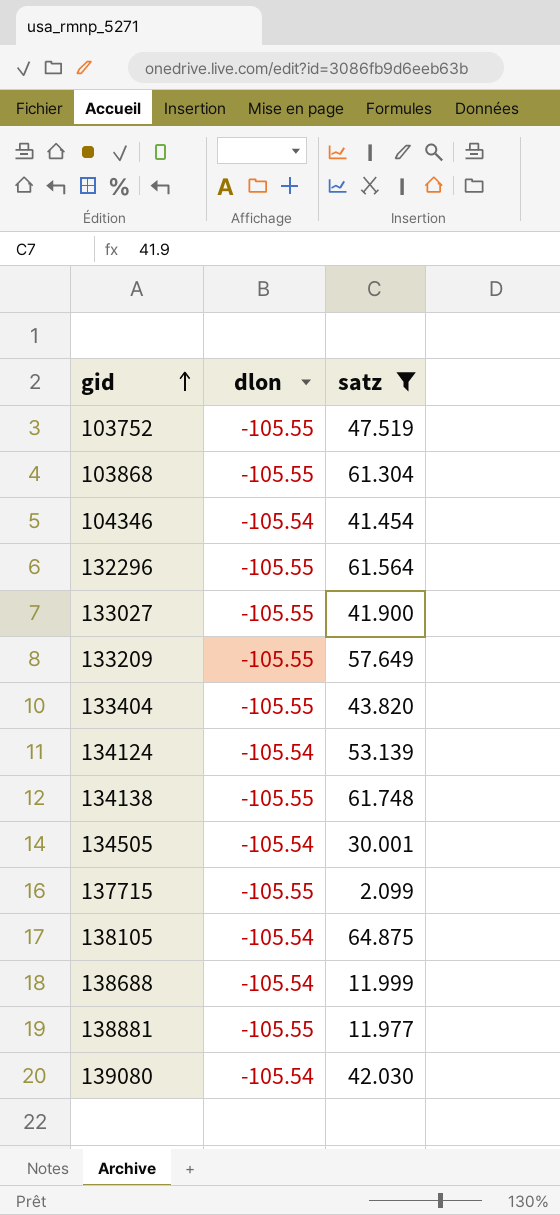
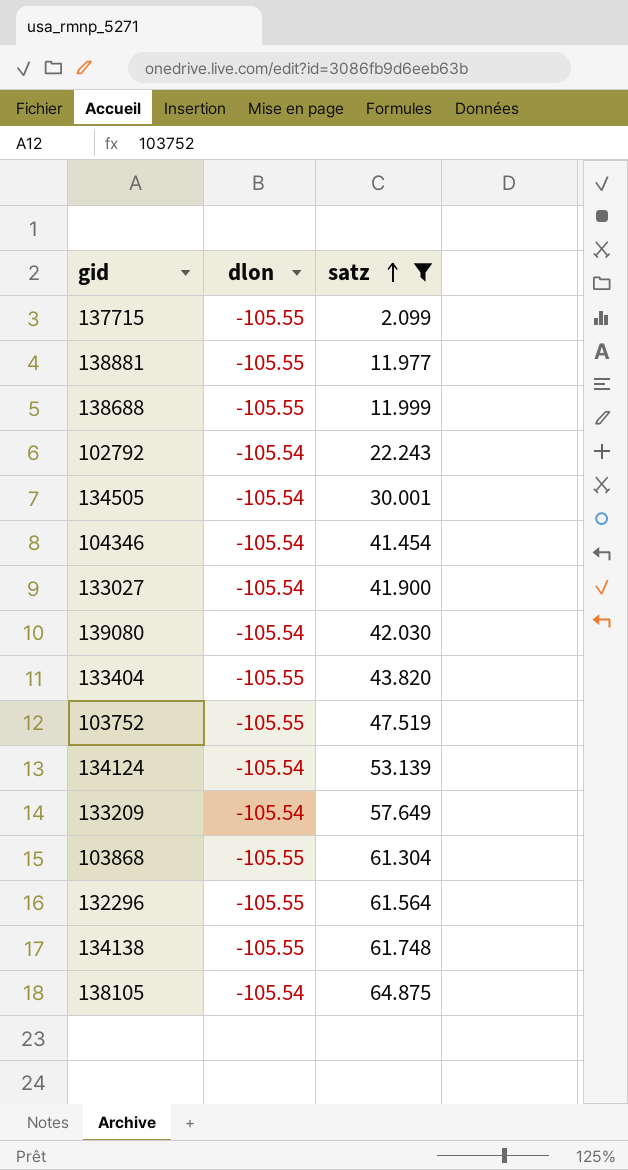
row order: gid ascending -> satz ascending
138688 | dlon: -105.54 -> -105.55
row 102792: none -> -105.54 | 22.243
133027 | dlon: -105.55 -> -105.54
133209 | dlon: -105.55 -> -105.54

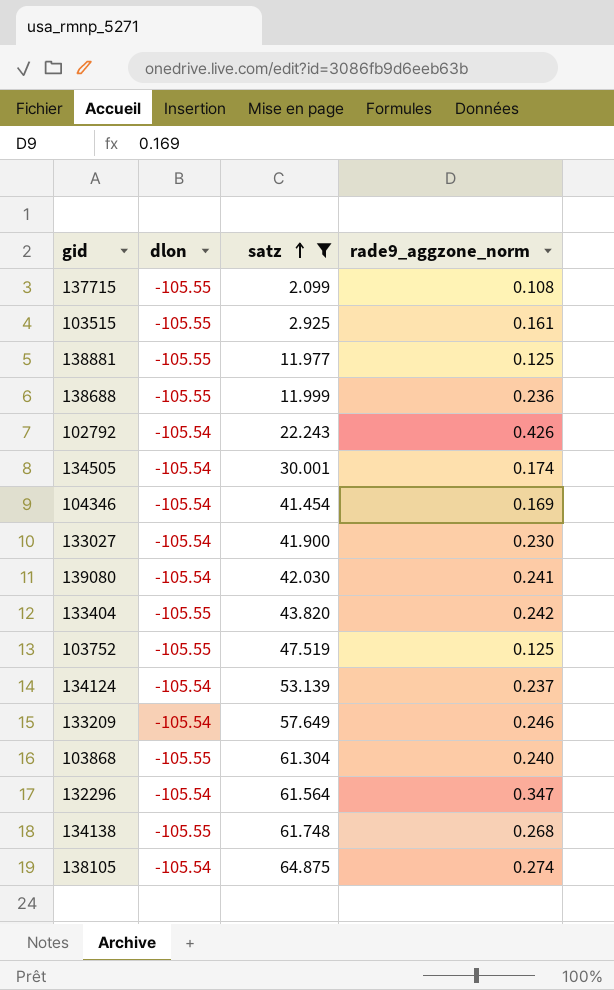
column rade9_aggzone_norm | position: none -> 4
row 103515: none -> -105.55 | 2.925 | 0.161
132296 | dlon: -105.55 -> -105.54

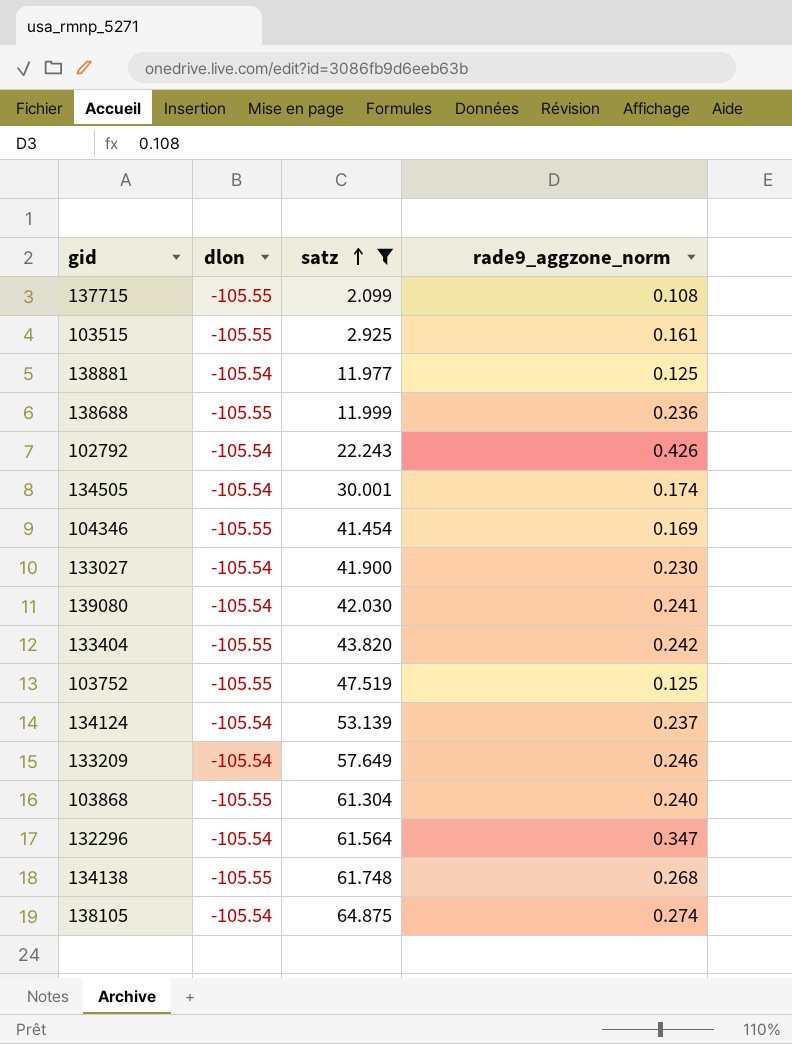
138881 | dlon: -105.55 -> -105.54
104346 | dlon: -105.54 -> -105.55

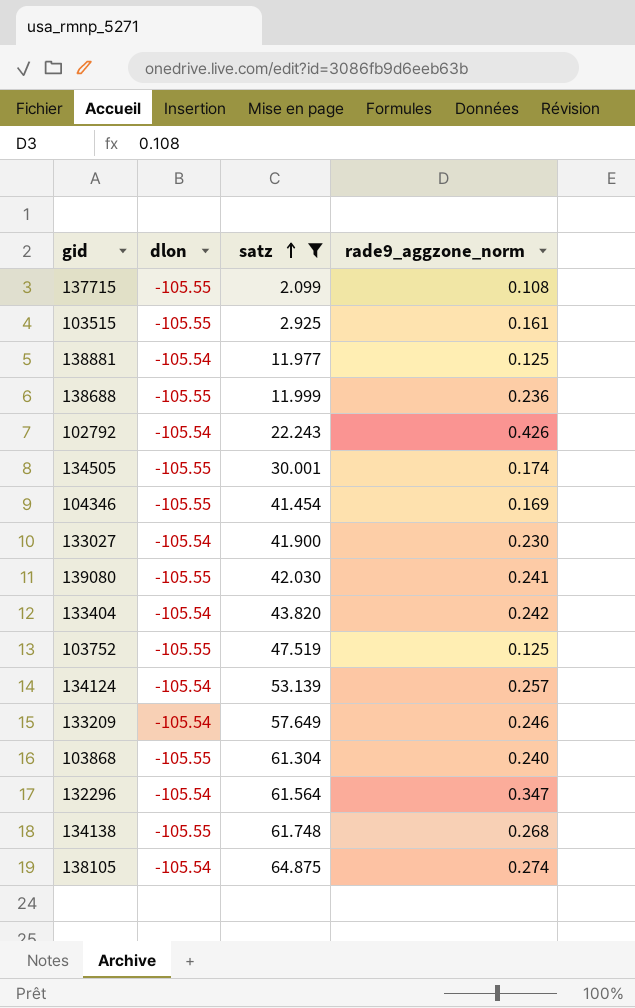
134505 | dlon: -105.54 -> -105.55
139080 | dlon: -105.54 -> -105.55
133404 | dlon: -105.55 -> -105.54
134124 | rade9_aggzone_norm: 0.237 -> 0.257

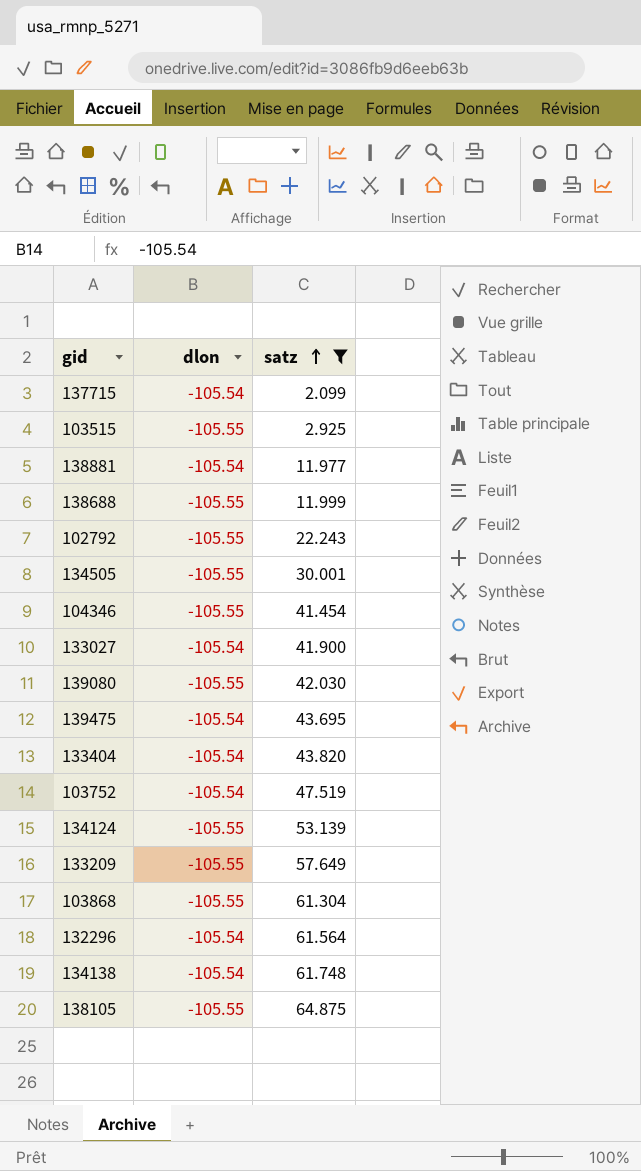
column rade9_aggzone_norm | position: 4 -> none
137715 | dlon: -105.55 -> -105.54
102792 | dlon: -105.54 -> -105.55
row 139475: none -> -105.54 | 43.695
103752 | dlon: -105.55 -> -105.54
134124 | dlon: -105.54 -> -105.55
133209 | dlon: -105.54 -> -105.55
134138 | dlon: -105.55 -> -105.54
138105 | dlon: -105.54 -> -105.55

